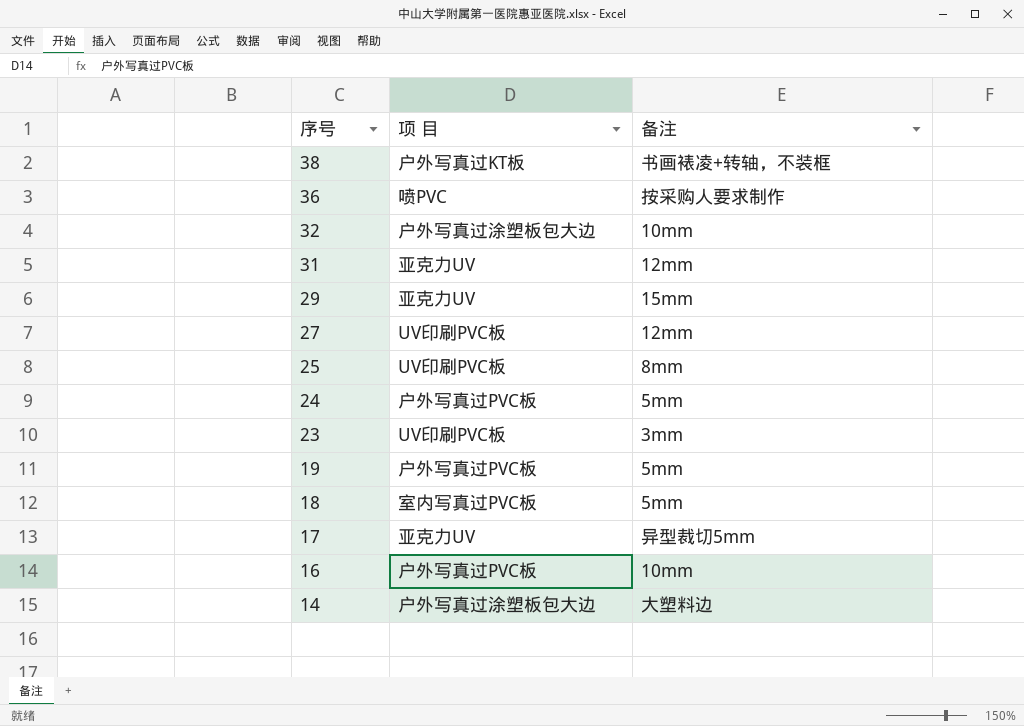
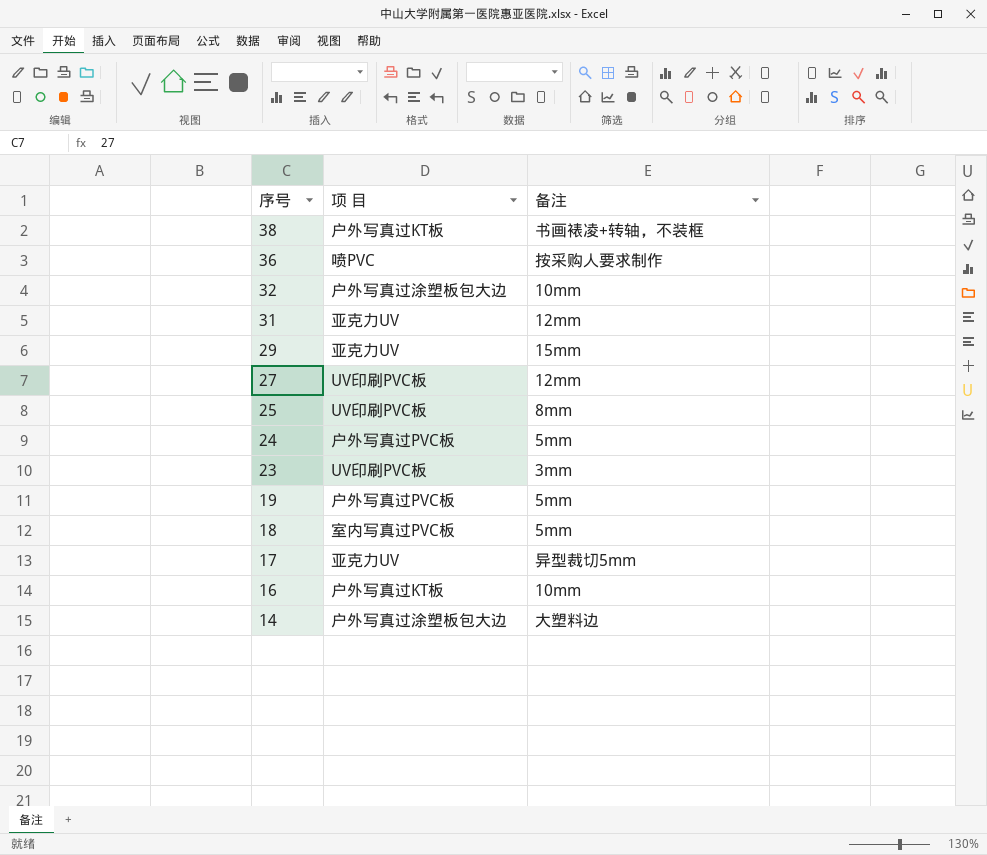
16 | 项 目: 户外写真过PVC板 -> 户外写真过KT板

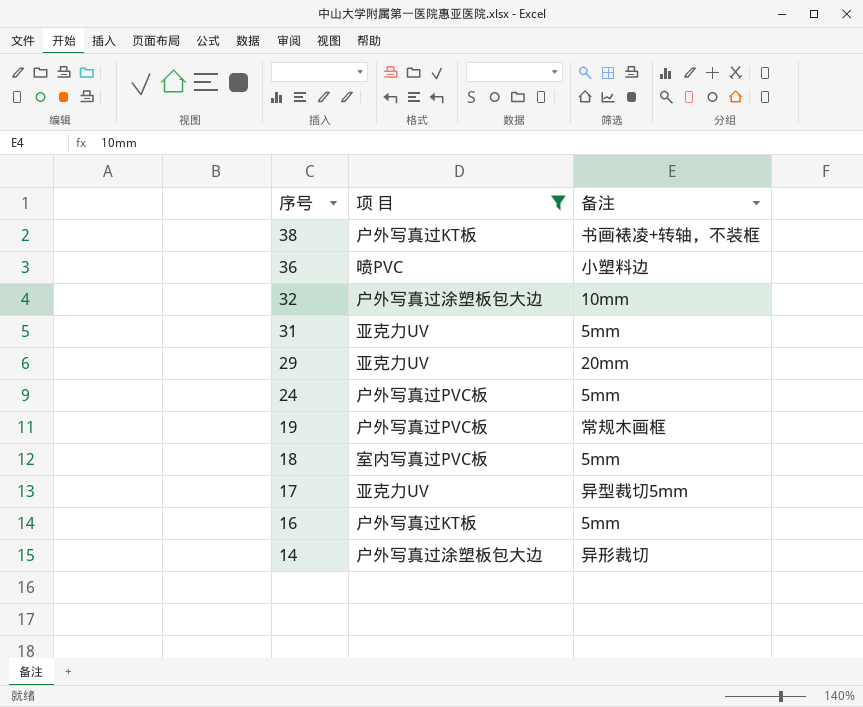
filter: none -> 项 目 != UV印刷PVC板
36 | 备注: 按采购人要求制作 -> 小塑料边
31 | 备注: 12mm -> 5mm
29 | 备注: 15mm -> 20mm
19 | 备注: 5mm -> 常规木画框
16 | 备注: 10mm -> 5mm
14 | 备注: 大塑料边 -> 异形裁切

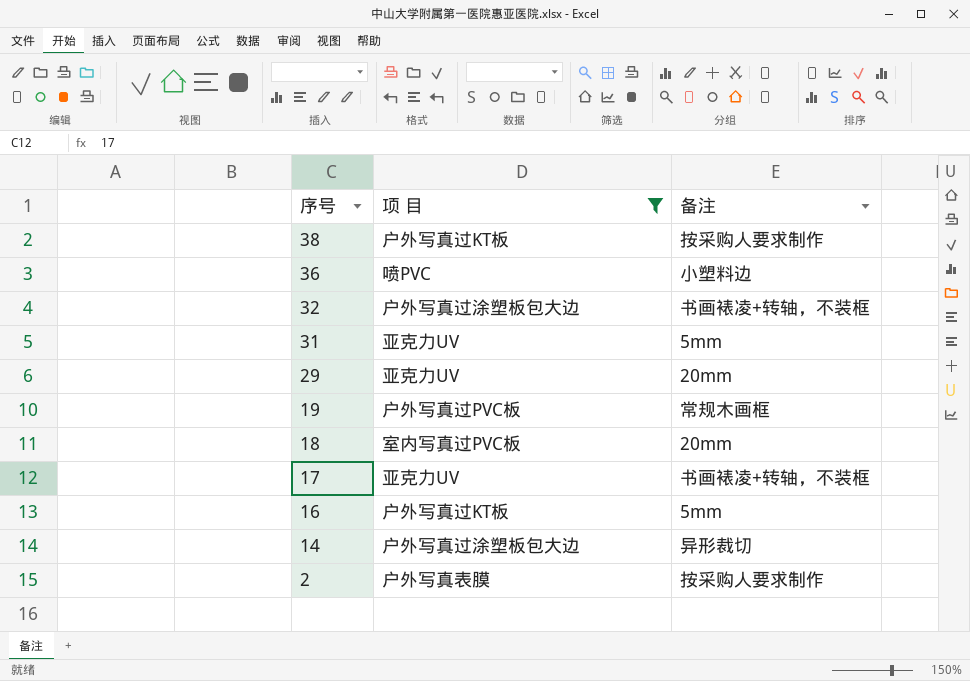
row 24: 户外写真过PVC板 | 5mm -> none
38 | 备注: 书画裱凌+转轴，不装框 -> 按采购人要求制作
32 | 备注: 10mm -> 书画裱凌+转轴，不装框
18 | 备注: 5mm -> 20mm
17 | 备注: 异型裁切5mm -> 书画裱凌+转轴，不装框
row 2: none -> 户外写真表膜 | 按采购人要求制作

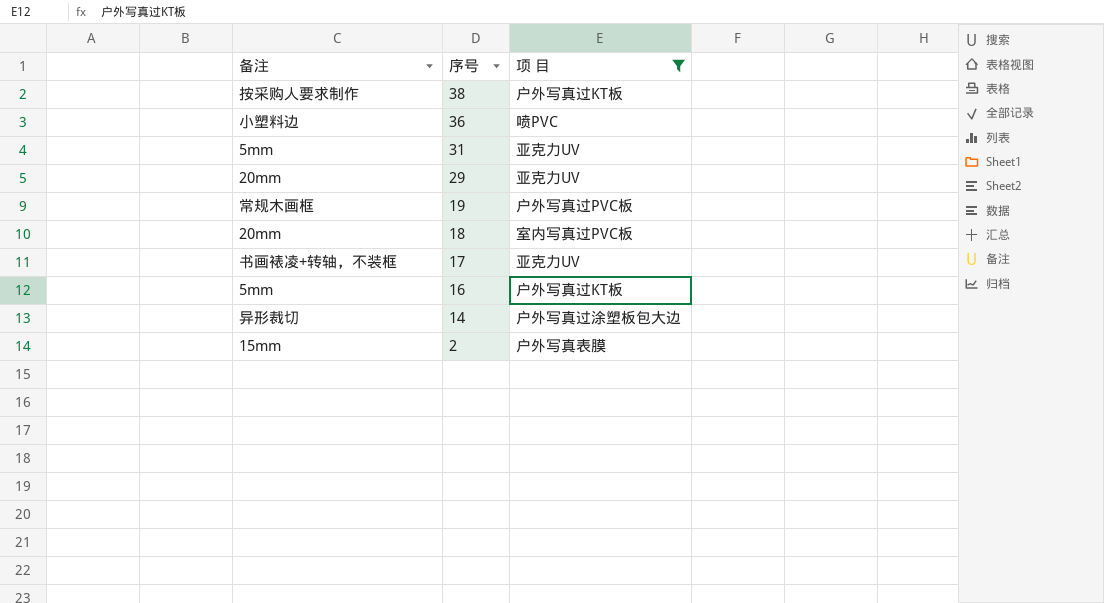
column 备注 | position: 3 -> 1
row 32: 户外写真过涂塑板包大边 | 书画裱凌+转轴，不装框 -> none
2 | 备注: 按采购人要求制作 -> 15mm

